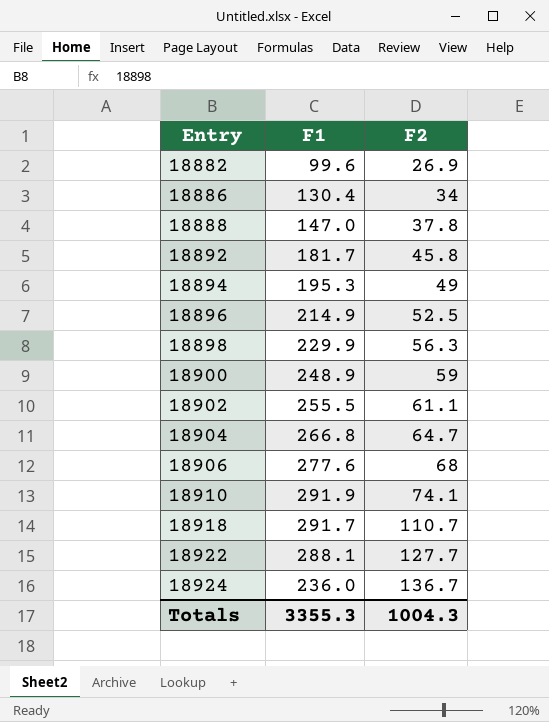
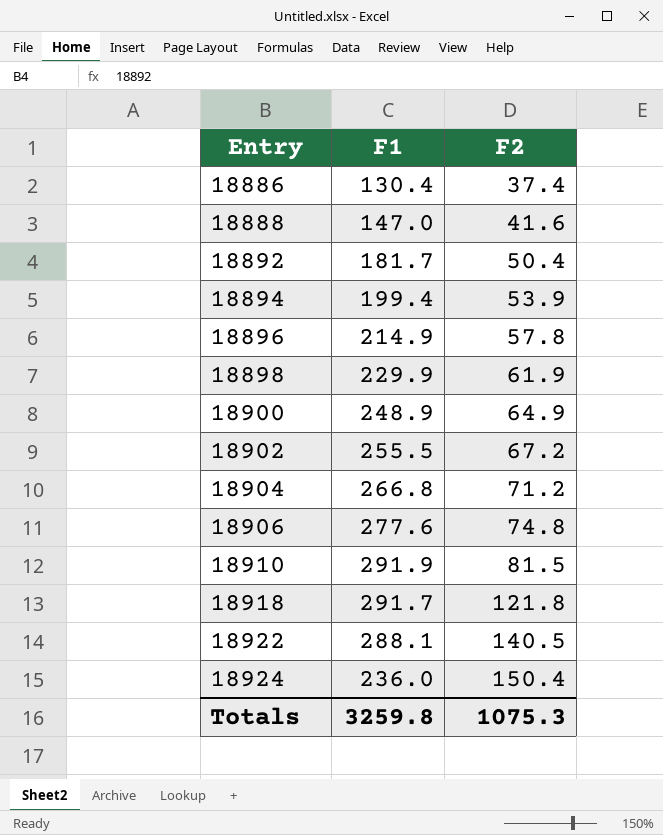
row 18882: 99.6 | 26.9 -> none
18886 | F2: 34 -> 37.4
18888 | F2: 37.8 -> 41.6
18892 | F2: 45.8 -> 50.4
18894 | F1: 195.3 -> 199.4
18894 | F2: 49 -> 53.9
18896 | F2: 52.5 -> 57.8
18898 | F2: 56.3 -> 61.9
18900 | F2: 59 -> 64.9
18902 | F2: 61.1 -> 67.2
18904 | F2: 64.7 -> 71.2
18906 | F2: 68 -> 74.8
18910 | F2: 74.1 -> 81.5
18918 | F2: 110.7 -> 121.8
18922 | F2: 127.7 -> 140.5
18924 | F2: 136.7 -> 150.4
Totals | F1: 3355.3 -> 3259.8
Totals | F2: 1004.3 -> 1075.3

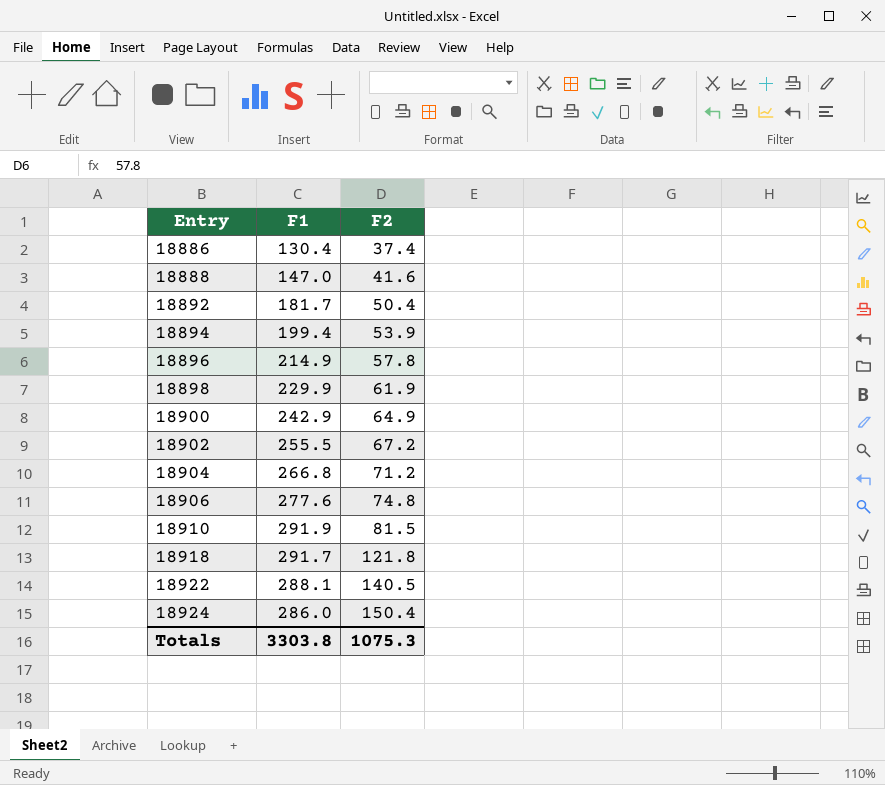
18900 | F1: 248.9 -> 242.9
18924 | F1: 236.0 -> 286.0
Totals | F1: 3259.8 -> 3303.8

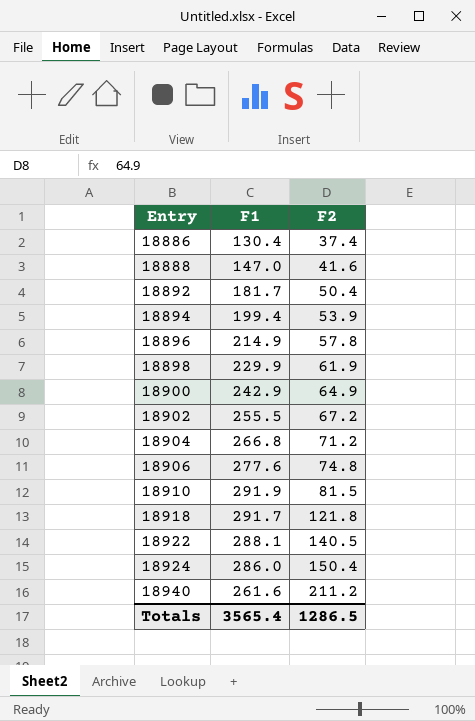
row 18940: none -> 261.6 | 211.2
Totals | F1: 3303.8 -> 3565.4
Totals | F2: 1075.3 -> 1286.5

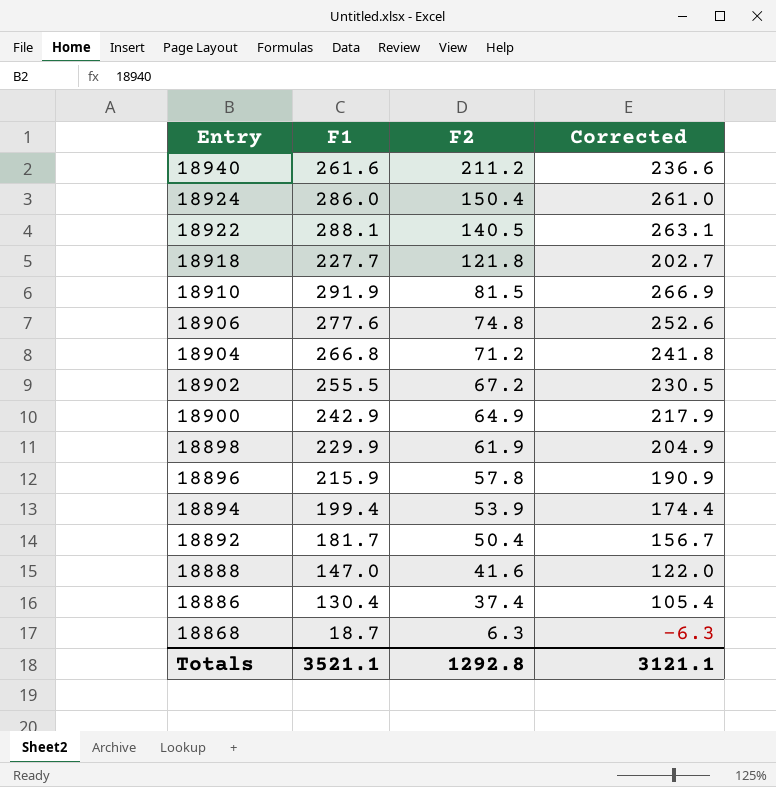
row order: Entry ascending -> Entry descending
column Corrected | formula: none -> [F1] - 25
18918 | F1: 291.7 -> 227.7
18896 | F1: 214.9 -> 215.9
row 18868: none -> 18.7 | 6.3 | -6.3
Totals | F1: 3565.4 -> 3521.1
Totals | F2: 1286.5 -> 1292.8

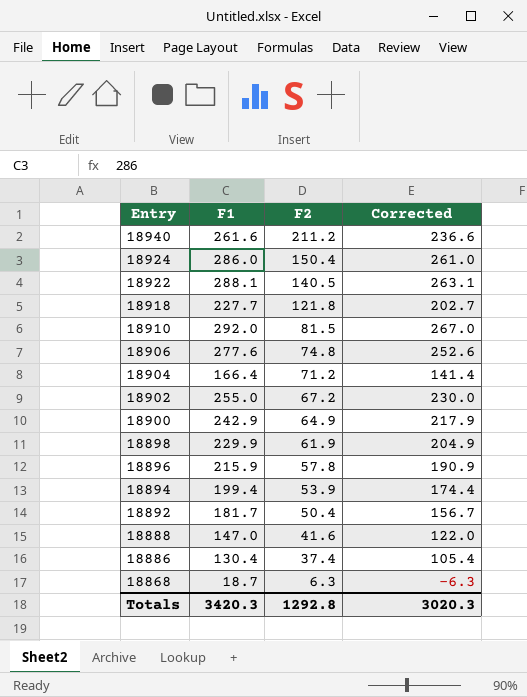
18910 | F1: 291.9 -> 292.0
18910 | Corrected: 266.9 -> 267.0
18904 | F1: 266.8 -> 166.4
18904 | Corrected: 241.8 -> 141.4
18902 | F1: 255.5 -> 255.0
18902 | Corrected: 230.5 -> 230.0
Totals | F1: 3521.1 -> 3420.3
Totals | Corrected: 3121.1 -> 3020.3

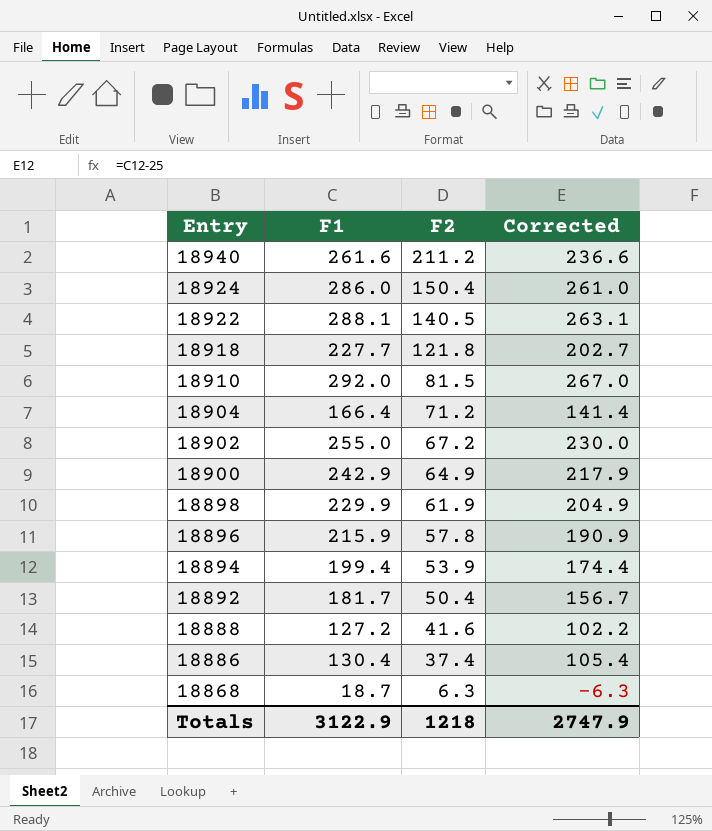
row 18906: 277.6 | 74.8 | 252.6 -> none
18888 | F1: 147.0 -> 127.2
18888 | Corrected: 122.0 -> 102.2
Totals | F1: 3420.3 -> 3122.9
Totals | F2: 1292.8 -> 1218
Totals | Corrected: 3020.3 -> 2747.9

